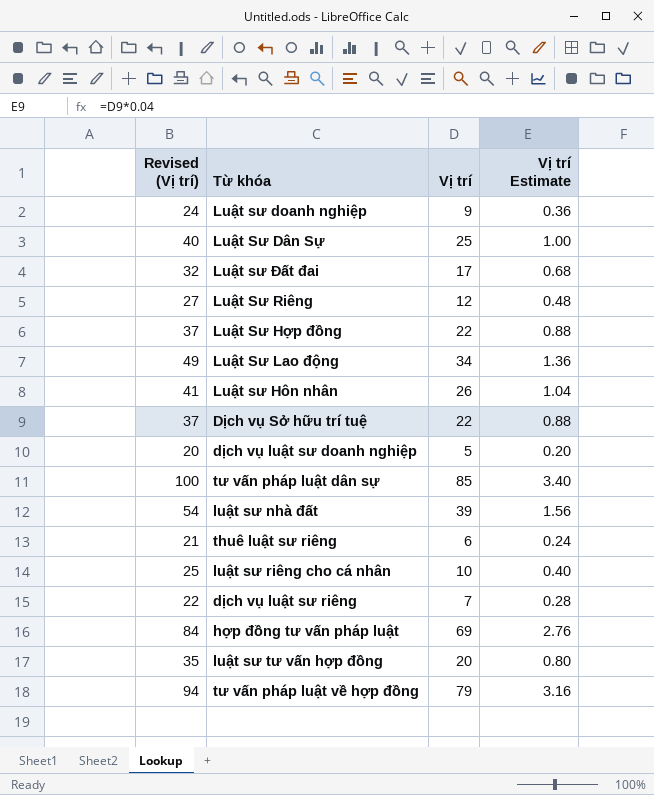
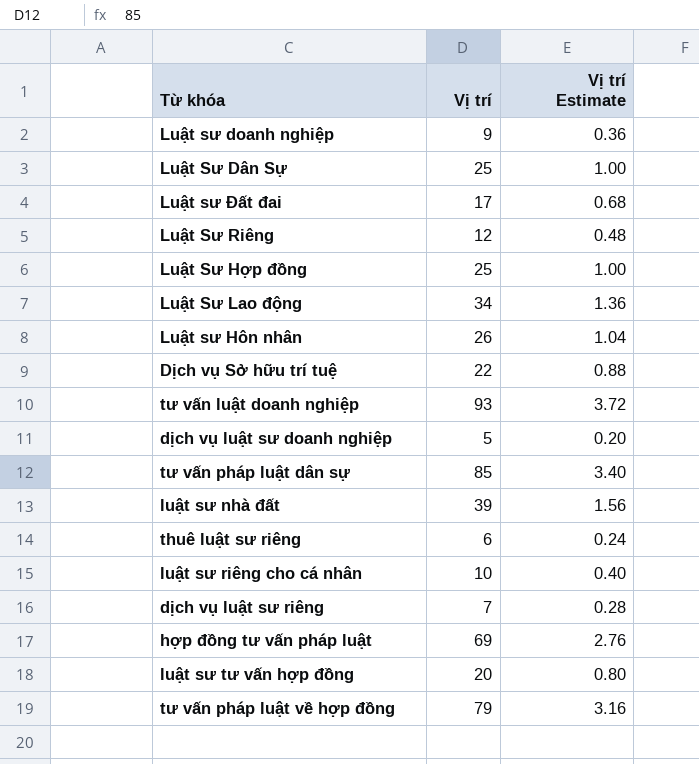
column Revised (Vị trí) | formula: [Vị trí] + 15 -> none
Luật Sư Hợp đồng | Vị trí: 22 -> 25
Luật Sư Hợp đồng | Vị trí Estimate: 0.88 -> 1.00
row tư vấn luật doanh nghiệp: none -> 93 | 3.72

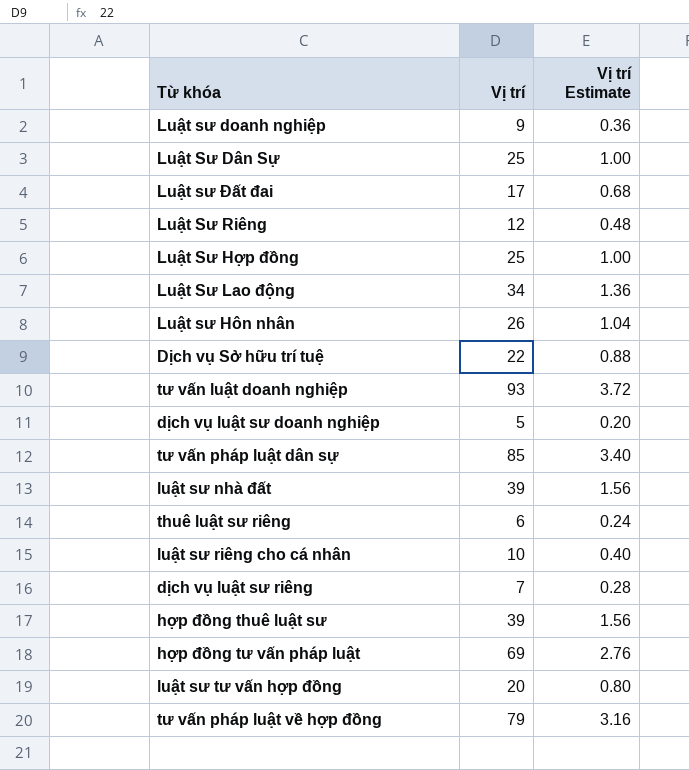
row hợp đồng thuê luật sư: none -> 39 | 1.56

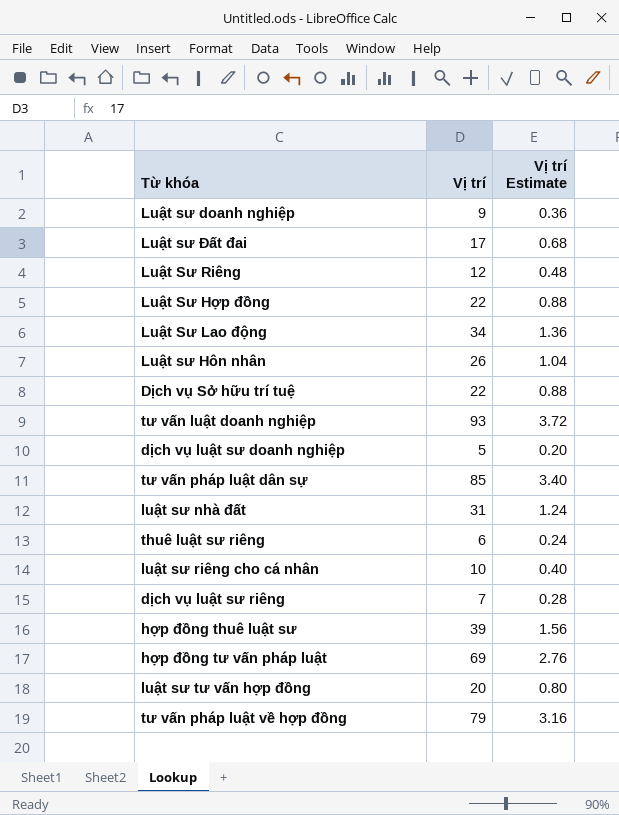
row Luật Sư Dân Sự: 25 | 1.00 -> none
Luật Sư Hợp đồng | Vị trí: 25 -> 22
Luật Sư Hợp đồng | Vị trí Estimate: 1.00 -> 0.88
luật sư nhà đất | Vị trí: 39 -> 31
luật sư nhà đất | Vị trí Estimate: 1.56 -> 1.24

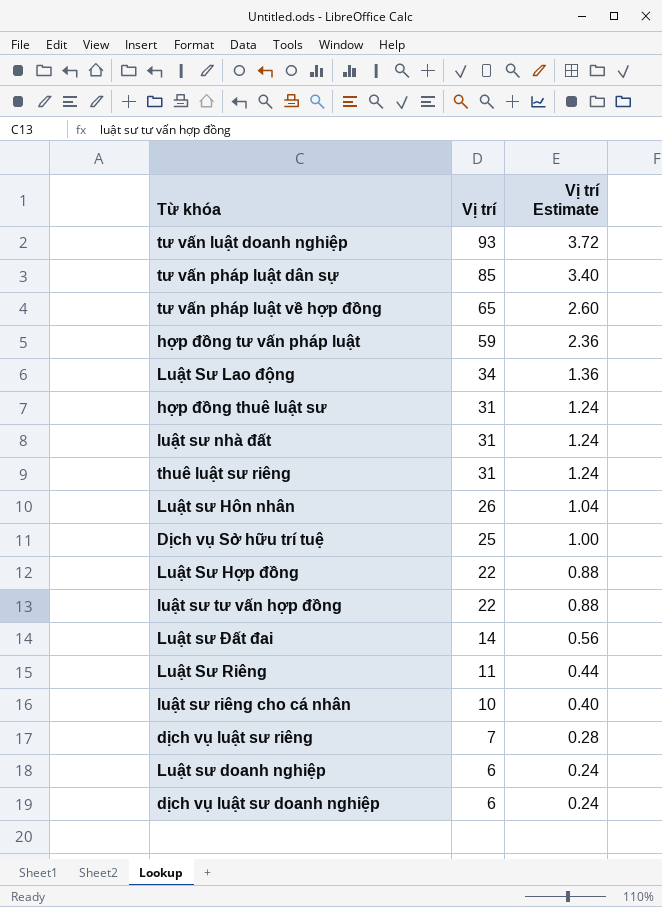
row order: none -> Vị trí descending
tư vấn pháp luật về hợp đồng | Vị trí: 79 -> 65
tư vấn pháp luật về hợp đồng | Vị trí Estimate: 3.16 -> 2.60
hợp đồng tư vấn pháp luật | Vị trí: 69 -> 59
hợp đồng tư vấn pháp luật | Vị trí Estimate: 2.76 -> 2.36
hợp đồng thuê luật sư | Vị trí: 39 -> 31
hợp đồng thuê luật sư | Vị trí Estimate: 1.56 -> 1.24
thuê luật sư riêng | Vị trí: 6 -> 31
thuê luật sư riêng | Vị trí Estimate: 0.24 -> 1.24
Dịch vụ Sở hữu trí tuệ | Vị trí: 22 -> 25
Dịch vụ Sở hữu trí tuệ | Vị trí Estimate: 0.88 -> 1.00
luật sư tư vấn hợp đồng | Vị trí: 20 -> 22
luật sư tư vấn hợp đồng | Vị trí Estimate: 0.80 -> 0.88
Luật sư Đất đai | Vị trí: 17 -> 14
Luật sư Đất đai | Vị trí Estimate: 0.68 -> 0.56
Luật Sư Riêng | Vị trí: 12 -> 11
Luật Sư Riêng | Vị trí Estimate: 0.48 -> 0.44
Luật sư doanh nghiệp | Vị trí: 9 -> 6
Luật sư doanh nghiệp | Vị trí Estimate: 0.36 -> 0.24
dịch vụ luật sư doanh nghiệp | Vị trí: 5 -> 6
dịch vụ luật sư doanh nghiệp | Vị trí Estimate: 0.20 -> 0.24

